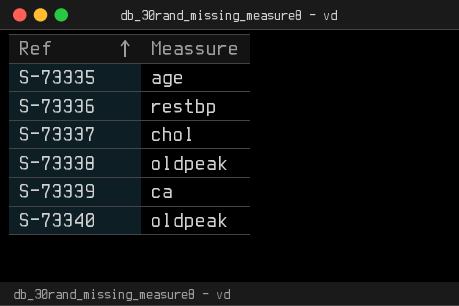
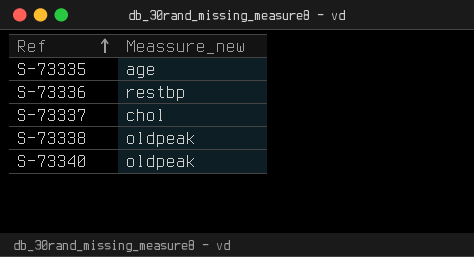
column name: Meassure -> Meassure_new
row S-73339: ca -> none

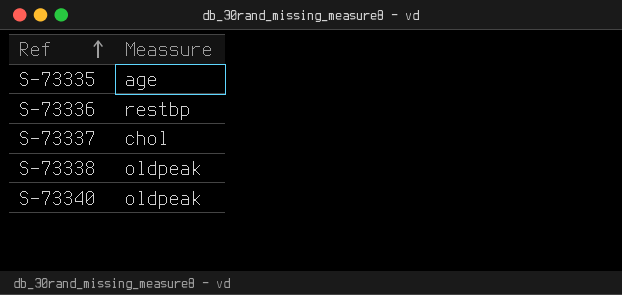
column name: Meassure_new -> Meassure

